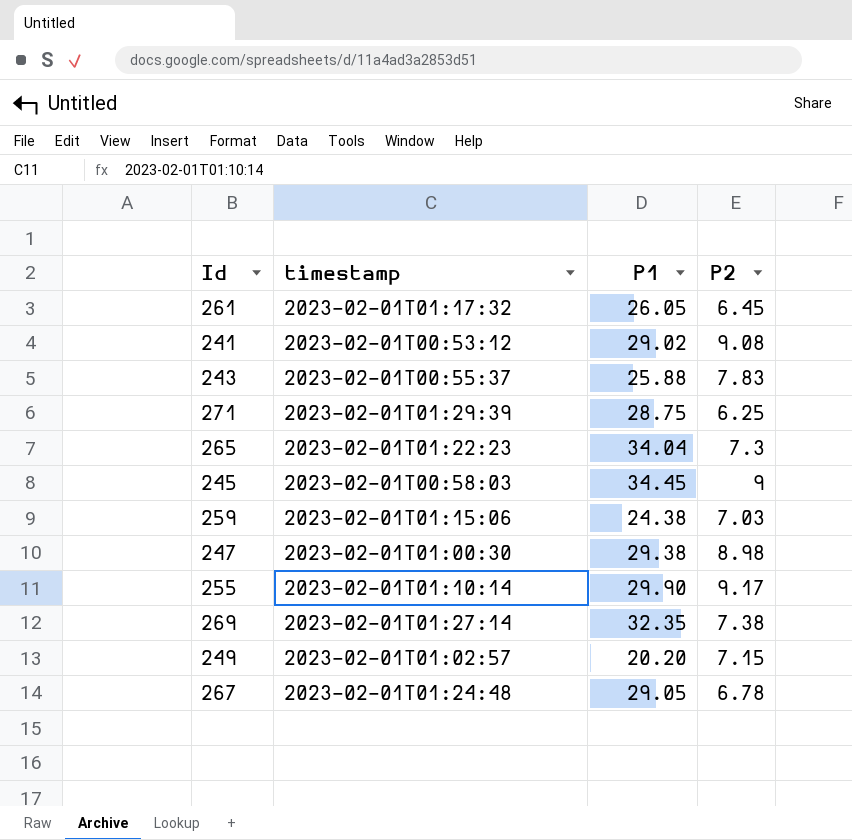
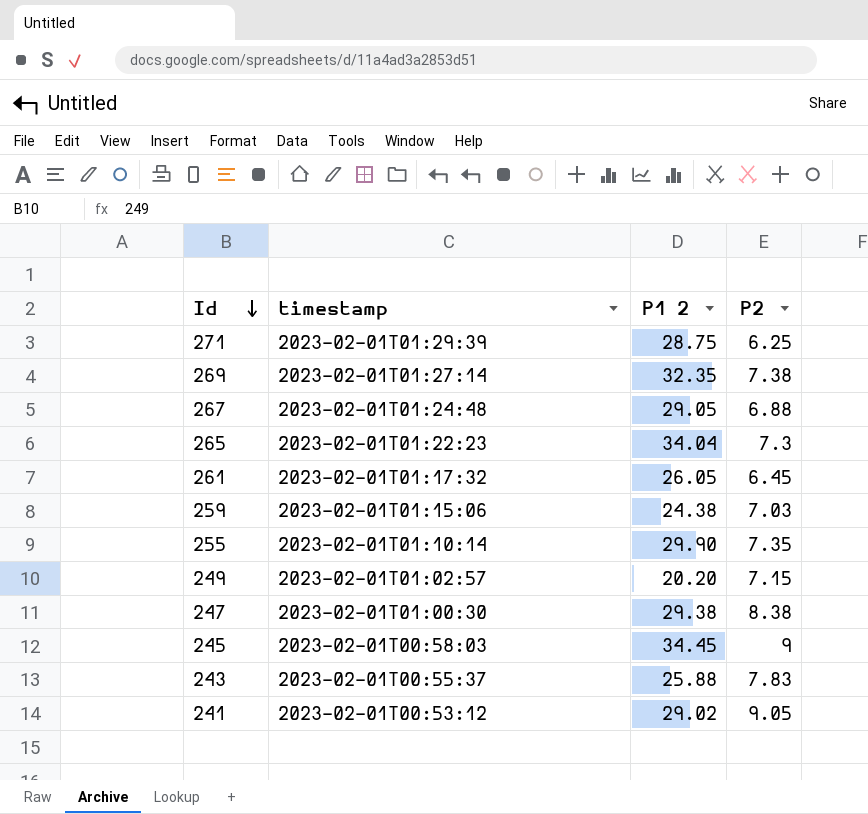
row order: none -> Id descending
column name: P1 -> P1 2
267 | P2: 6.78 -> 6.88
255 | P2: 9.17 -> 7.35
247 | P2: 8.98 -> 8.38
241 | P2: 9.08 -> 9.05

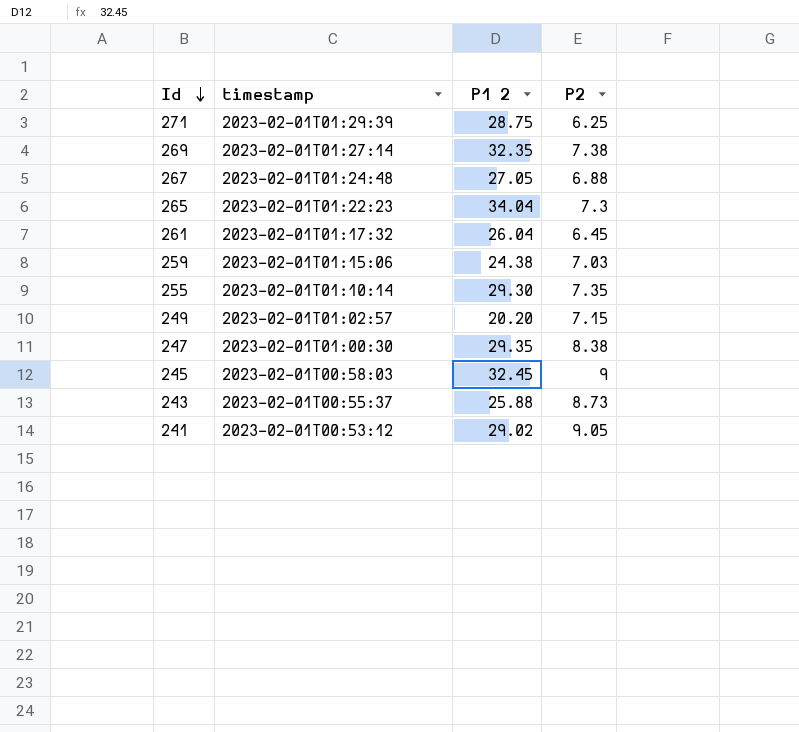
267 | P1 2: 29.05 -> 27.05
261 | P1 2: 26.05 -> 26.04
255 | P1 2: 29.90 -> 29.30
247 | P1 2: 29.38 -> 29.35
245 | P1 2: 34.45 -> 32.45
243 | P2: 7.83 -> 8.73

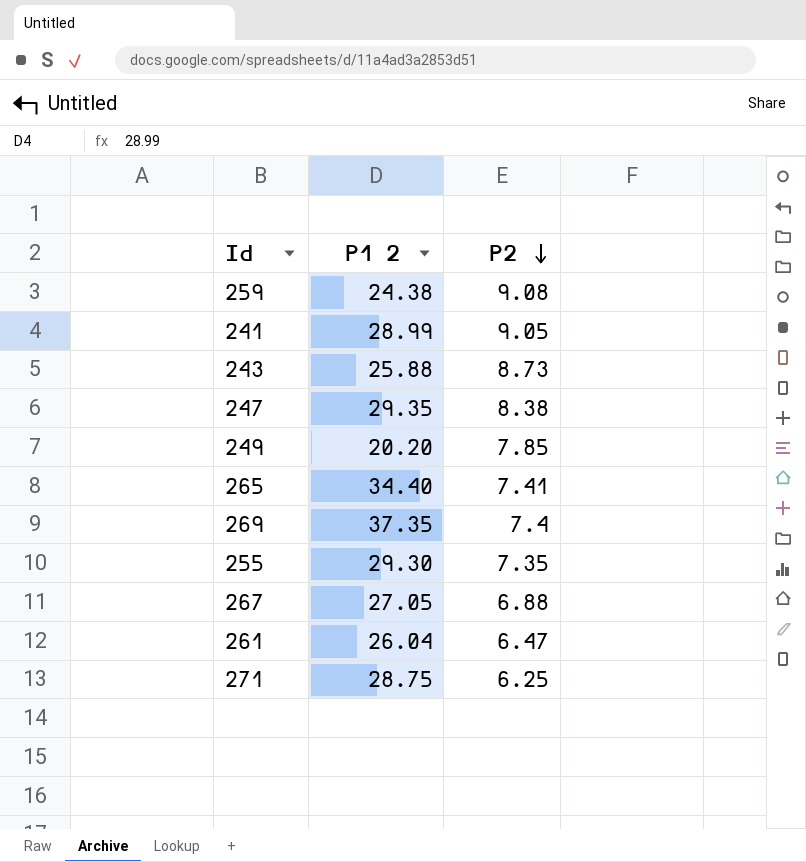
row order: Id descending -> P2 descending
column timestamp | position: 2 -> none
row 245: 2023-02-01T00:58:03 | 32.45 | 9 -> none
259 | P2: 7.03 -> 9.08
241 | P1 2: 29.02 -> 28.99
249 | P2: 7.15 -> 7.85
265 | P1 2: 34.04 -> 34.40
265 | P2: 7.3 -> 7.41
269 | P1 2: 32.35 -> 37.35
269 | P2: 7.38 -> 7.4
261 | P2: 6.45 -> 6.47

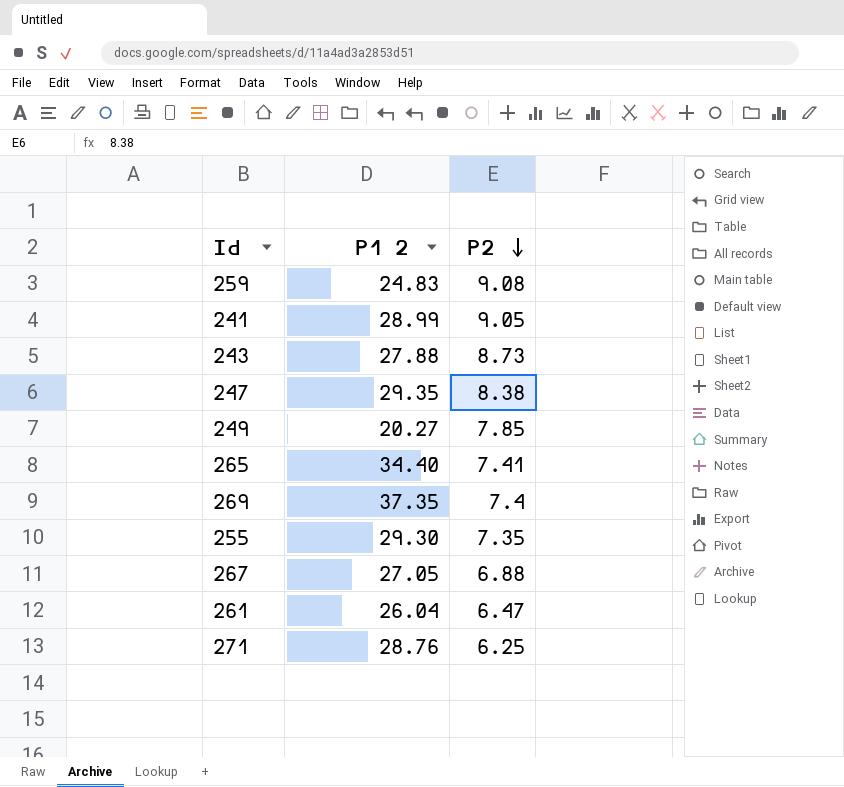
259 | P1 2: 24.38 -> 24.83
243 | P1 2: 25.88 -> 27.88
249 | P1 2: 20.20 -> 20.27
271 | P1 2: 28.75 -> 28.76

